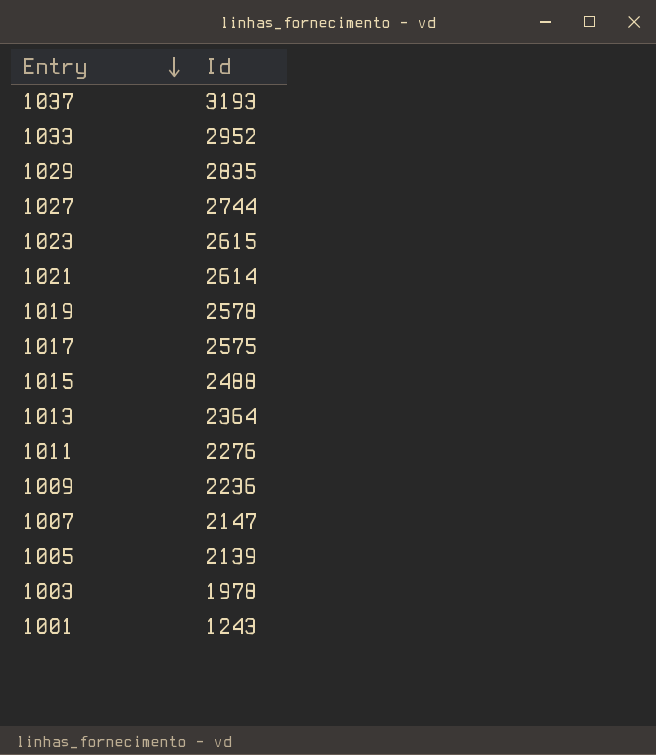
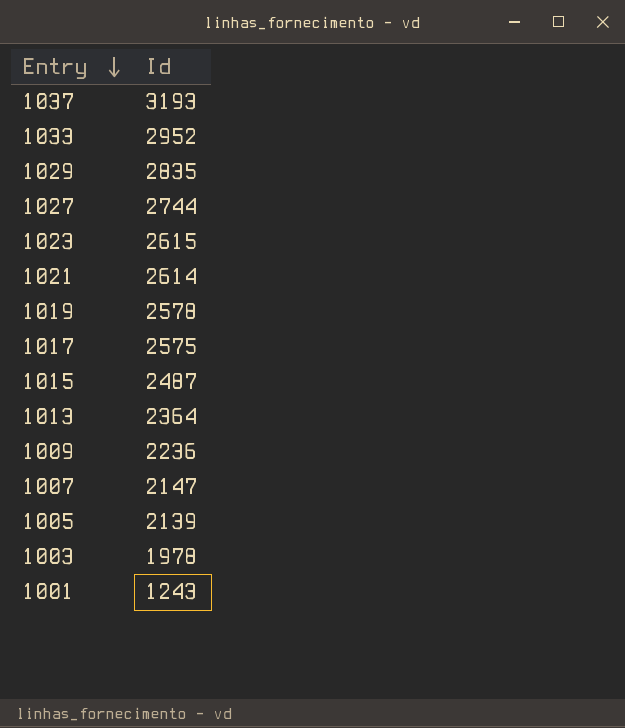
row 1011: 2276 -> none
1015 | Id: 2488 -> 2487

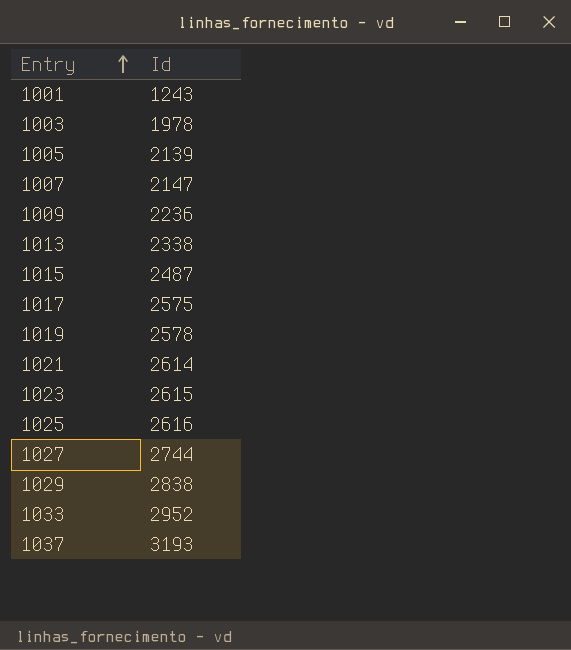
row order: Entry descending -> Entry ascending
1013 | Id: 2364 -> 2338
row 1025: none -> 2616
1029 | Id: 2835 -> 2838

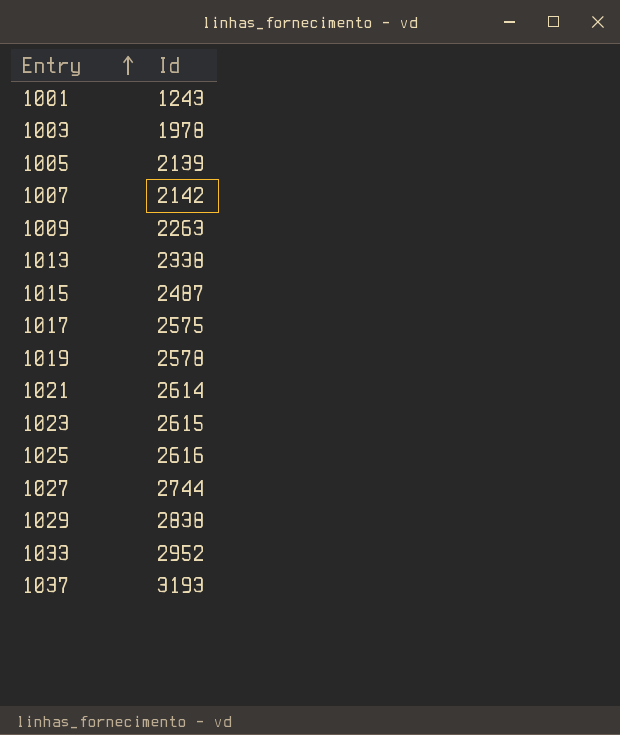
1007 | Id: 2147 -> 2142
1009 | Id: 2236 -> 2263

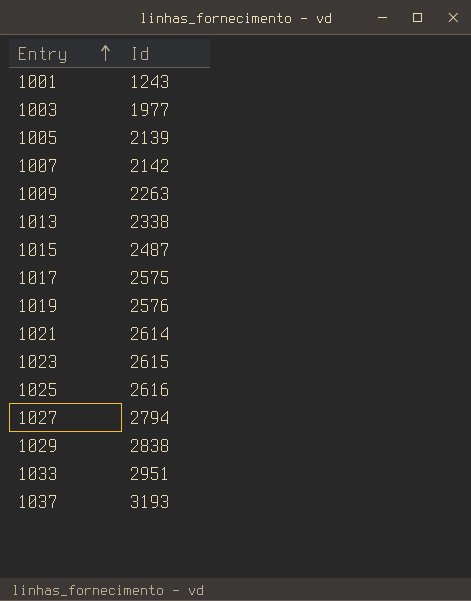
1003 | Id: 1978 -> 1977
1019 | Id: 2578 -> 2576
1027 | Id: 2744 -> 2794
1033 | Id: 2952 -> 2951

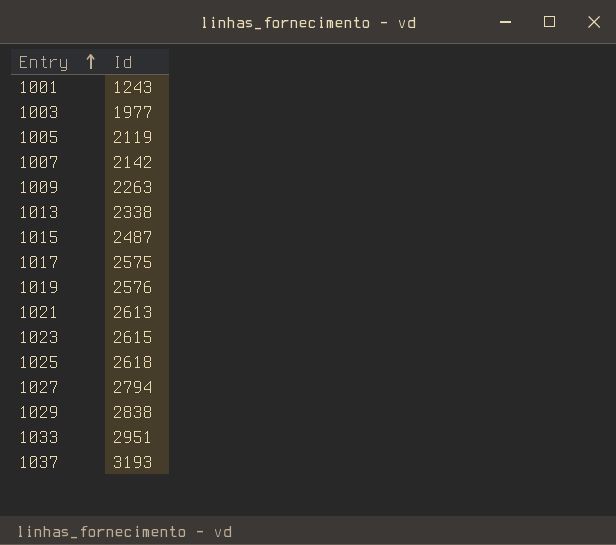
1005 | Id: 2139 -> 2119
1021 | Id: 2614 -> 2613
1025 | Id: 2616 -> 2618

